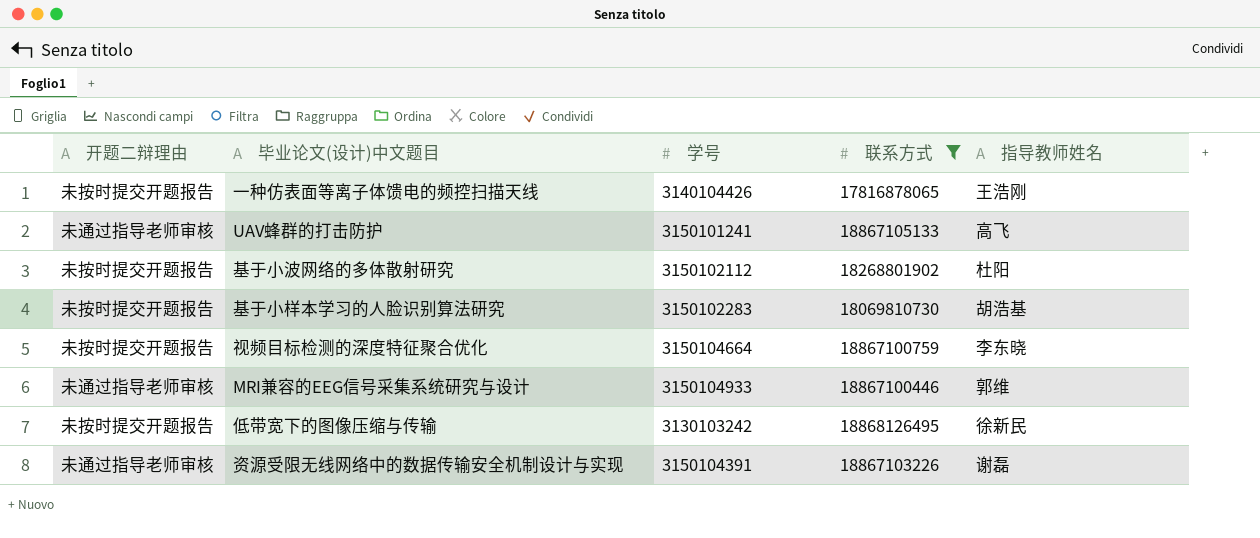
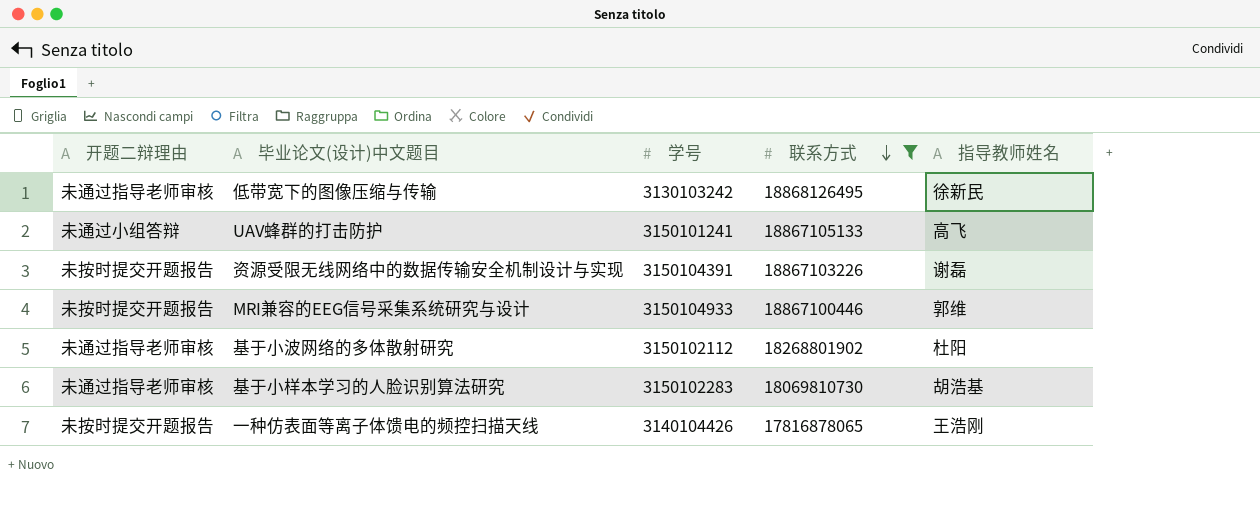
row order: none -> 联系方式 descending
row 视频目标检测的深度特征聚合优化: 未按时提交开题报告 | 3150104664 | 18867100759 | 李东晓 -> none
低带宽下的图像压缩与传输 | 开题二辩理由: 未按时提交开题报告 -> 未通过指导老师审核
UAV蜂群的打击防护 | 开题二辩理由: 未通过指导老师审核 -> 未通过小组答辩
资源受限无线网络中的数据传输安全机制设计与实现 | 开题二辩理由: 未通过指导老师审核 -> 未按时提交开题报告
MRI兼容的EEG信号采集系统研究与设计 | 开题二辩理由: 未通过指导老师审核 -> 未按时提交开题报告
基于小波网络的多体散射研究 | 开题二辩理由: 未按时提交开题报告 -> 未通过指导老师审核
基于小样本学习的人脸识别算法研究 | 开题二辩理由: 未按时提交开题报告 -> 未通过指导老师审核

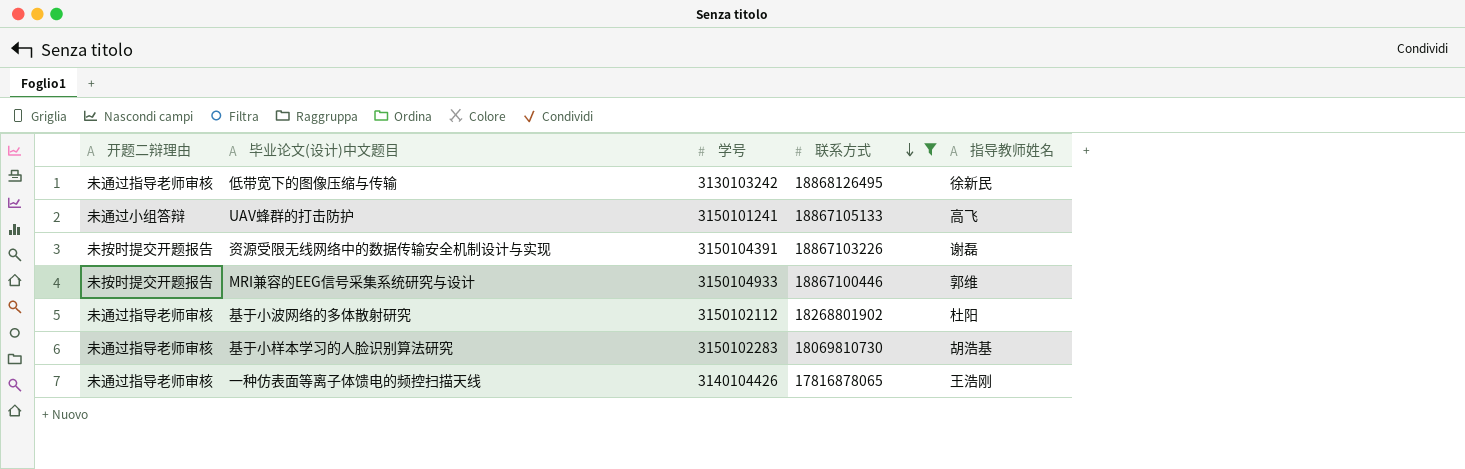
一种仿表面等离子体馈电的频控扫描天线 | 开题二辩理由: 未按时提交开题报告 -> 未通过指导老师审核

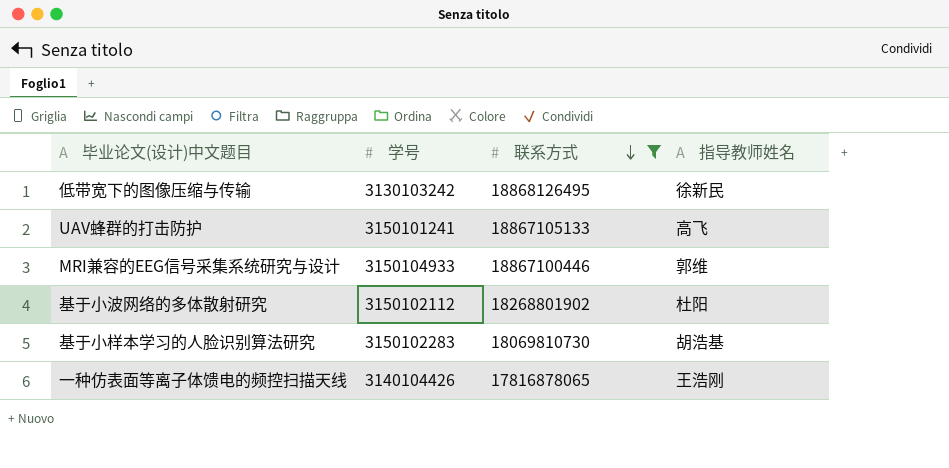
column 开题二辩理由 | position: 1 -> none
row 资源受限无线网络中的数据传输安全机制设计与实现: 未按时提交开题报告 | 3150104391 | 18867103226 | 谢磊 -> none

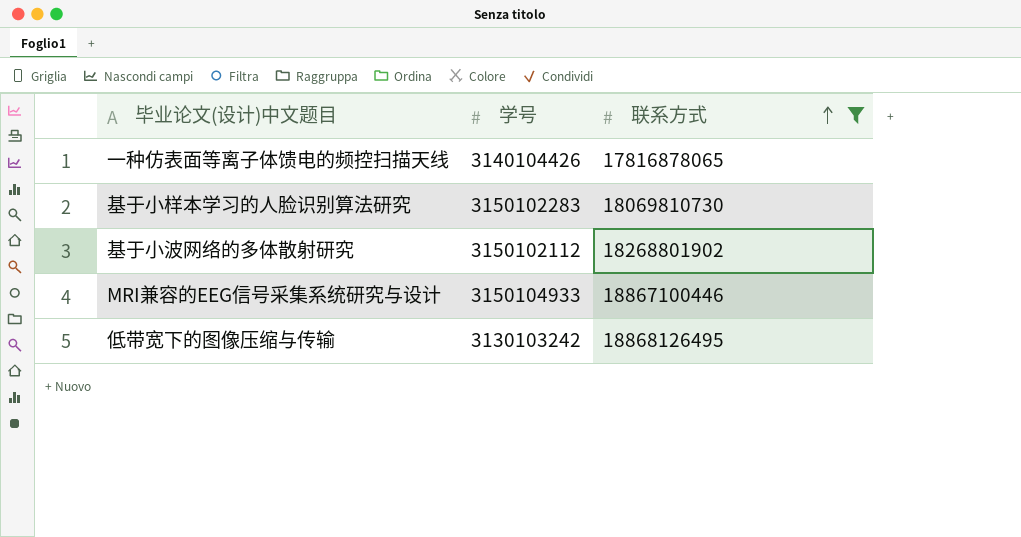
row order: 联系方式 descending -> 联系方式 ascending
column 指导教师姓名 | position: 4 -> none
row UAV蜂群的打击防护: 3150101241 | 18867105133 | 高飞 -> none

